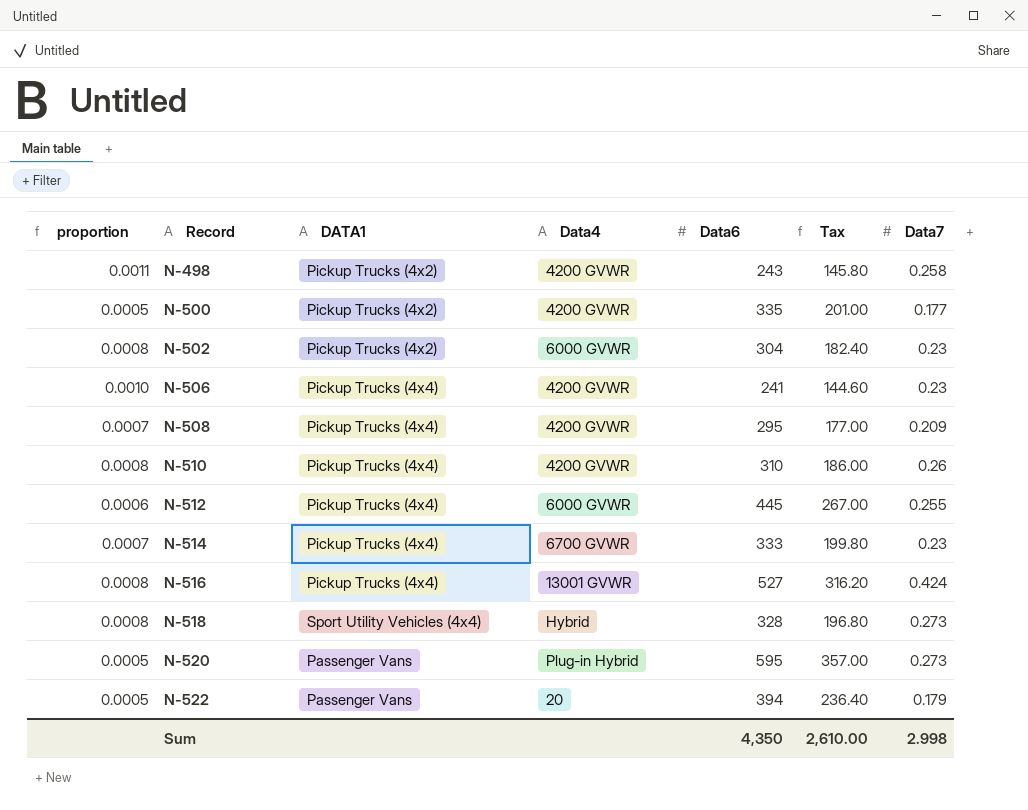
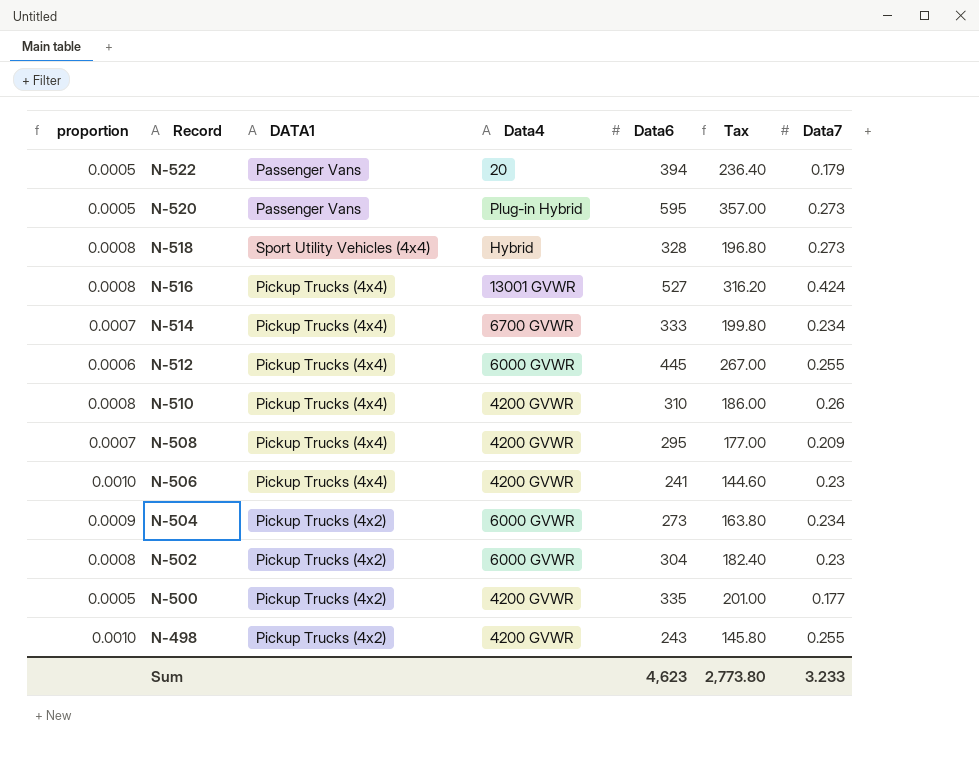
row order: Record ascending -> Record descending
N-514 | Data7: 0.23 -> 0.234
row N-504: none -> 0.0009 | Pickup Trucks (4x2) | 6000 GVWR | 273 | 163.80 | 0.234
N-498 | proportion: 0.0011 -> 0.0010
N-498 | Data7: 0.258 -> 0.255
Sum | Data6: 4,350 -> 4,623
Sum | Tax: 2,610.00 -> 2,773.80
Sum | Data7: 2.998 -> 3.233

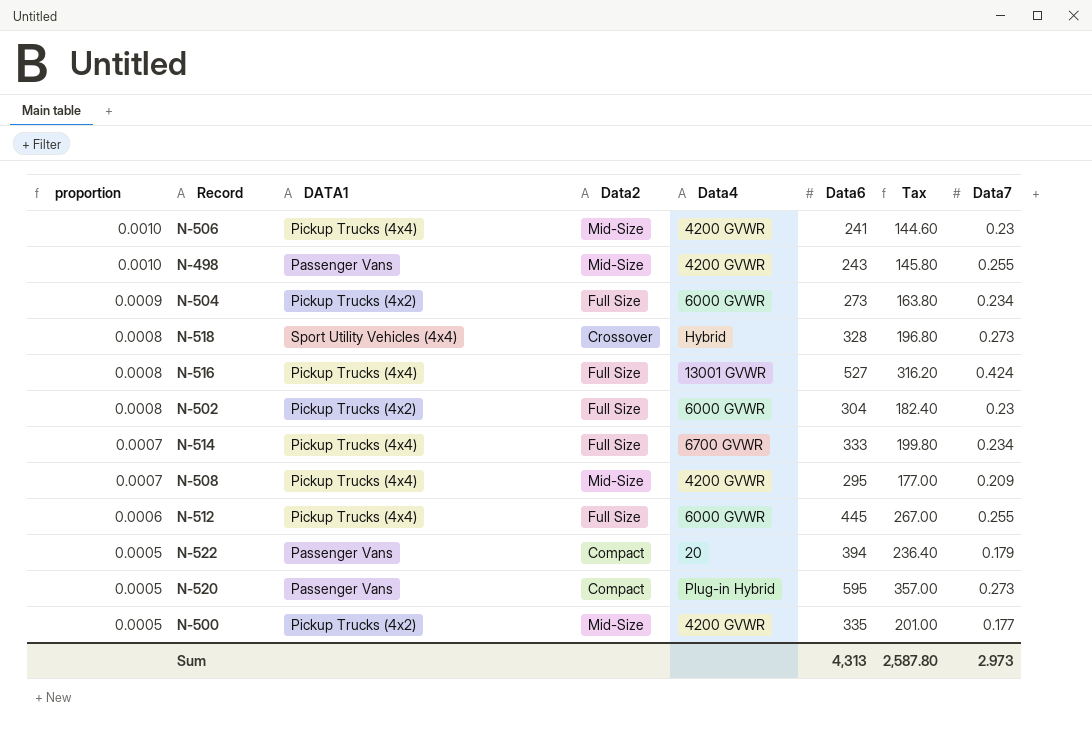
row order: Record descending -> proportion descending
column Data2 | position: none -> 4
row N-510: 0.0008 | Pickup Trucks (4x4) | 4200 GVWR | 310 | 186.00 | 0.26 -> none
N-498 | DATA1: Pickup Trucks (4x2) -> Passenger Vans
Sum | Data6: 4,623 -> 4,313
Sum | Tax: 2,773.80 -> 2,587.80
Sum | Data7: 3.233 -> 2.973

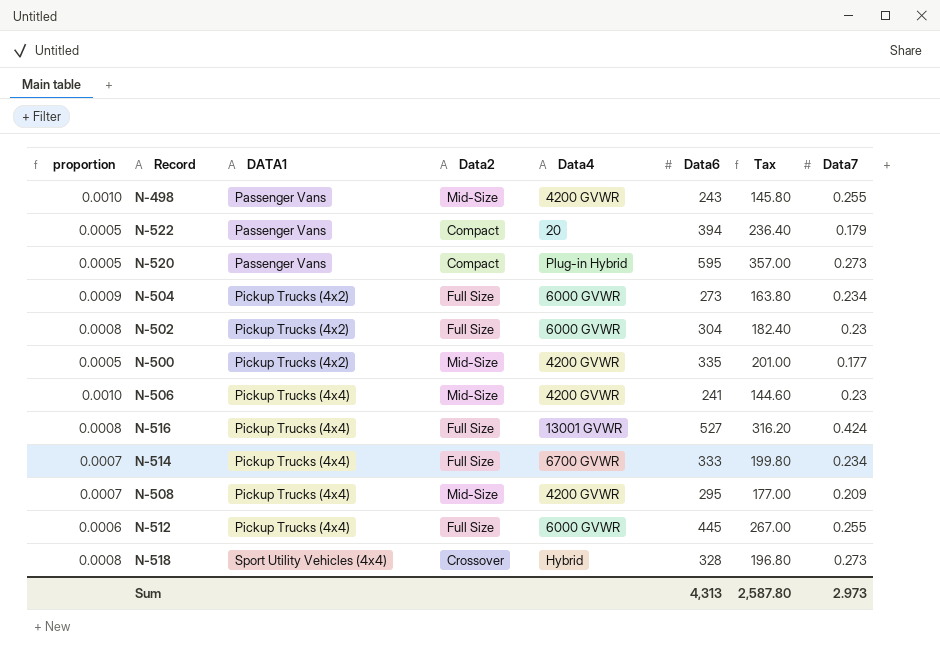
row order: proportion descending -> DATA1 ascending

